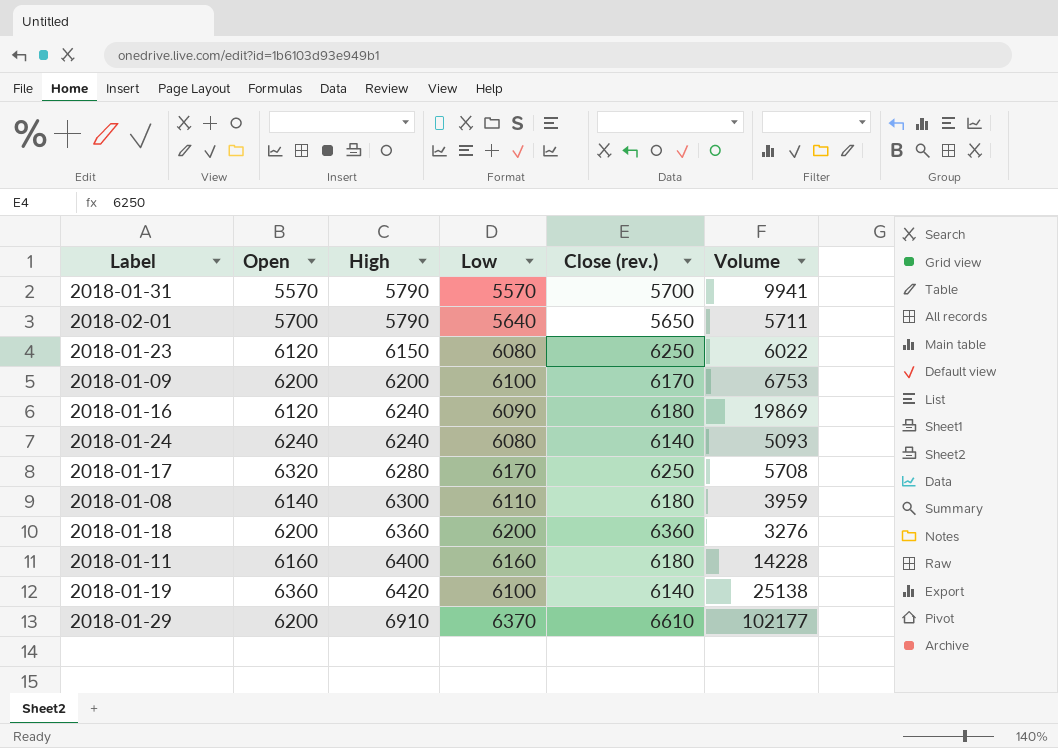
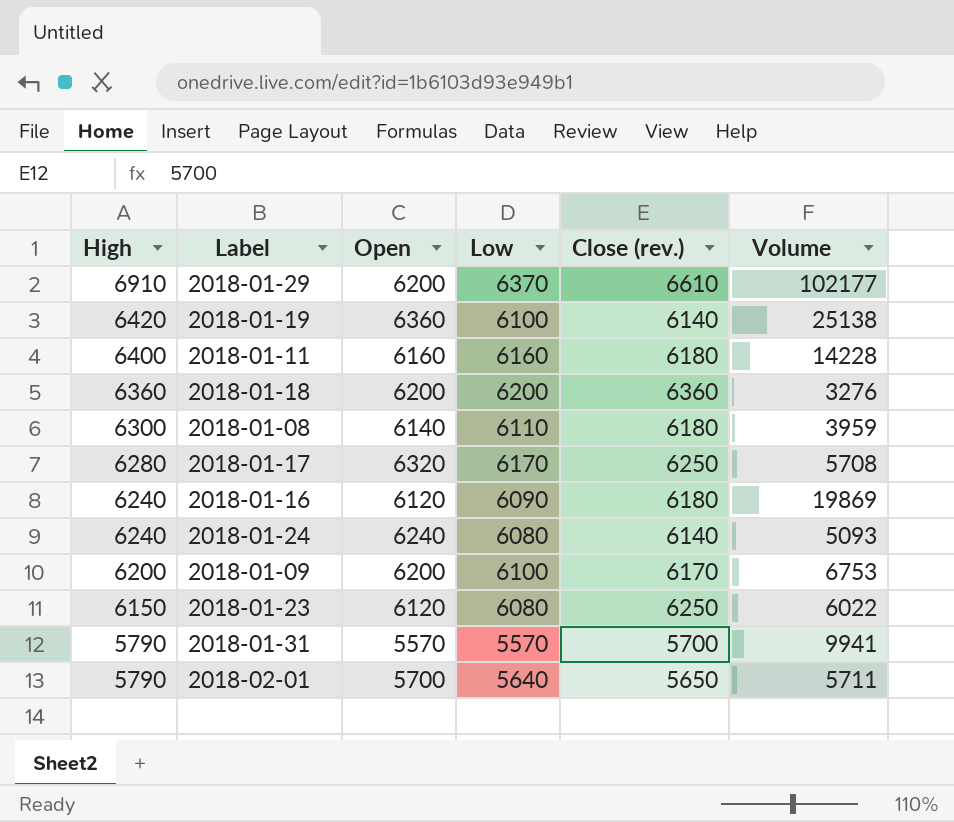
row order: High ascending -> High descending
column High | position: 3 -> 1

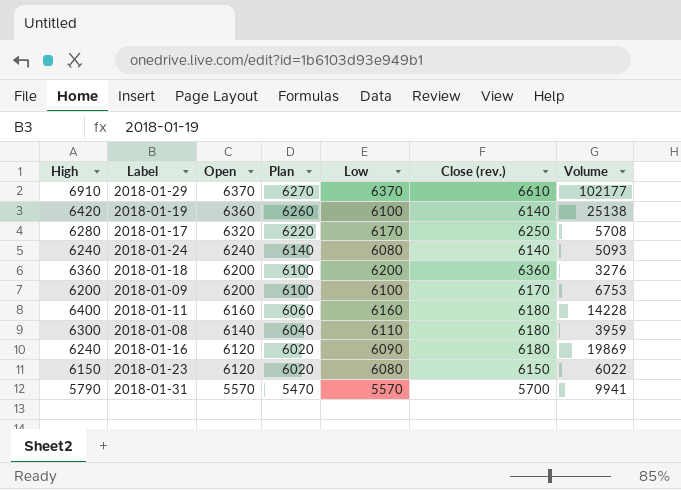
row order: High descending -> Open descending
column Plan | formula: none -> [Open] - 100
row 2018-02-01: 5790 | 5700 | 5640 | 5650 | 5711 -> none
2018-01-29 | Open: 6200 -> 6370
2018-01-23 | Close (rev.): 6250 -> 6150

